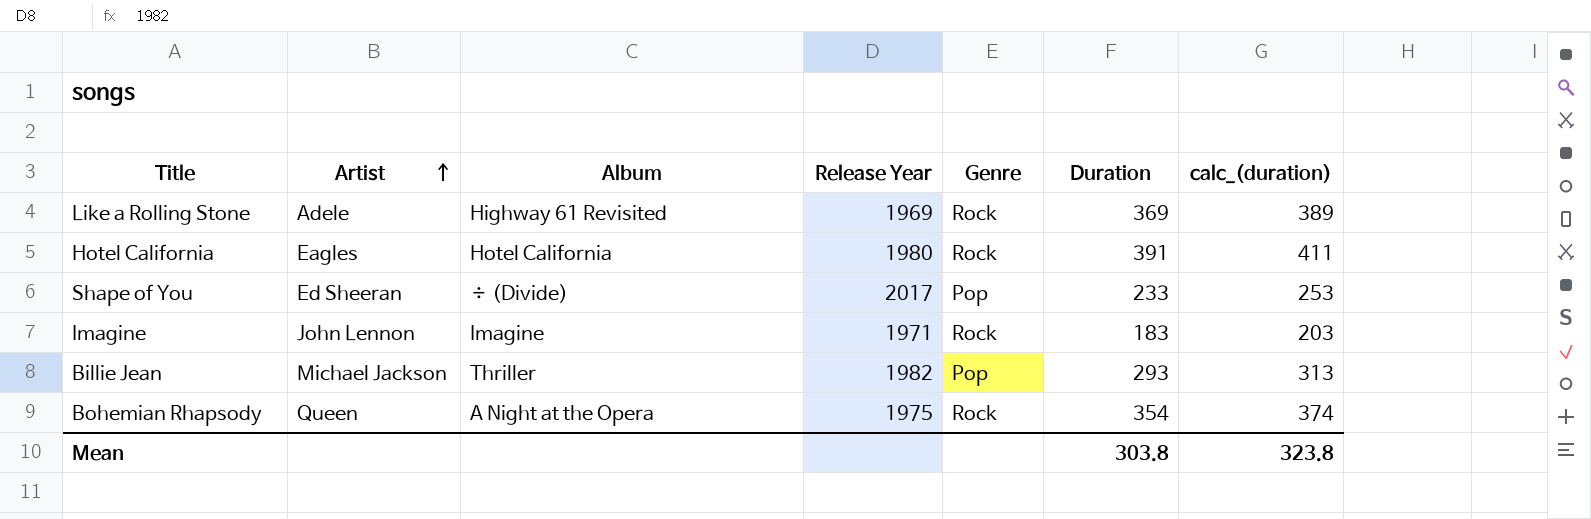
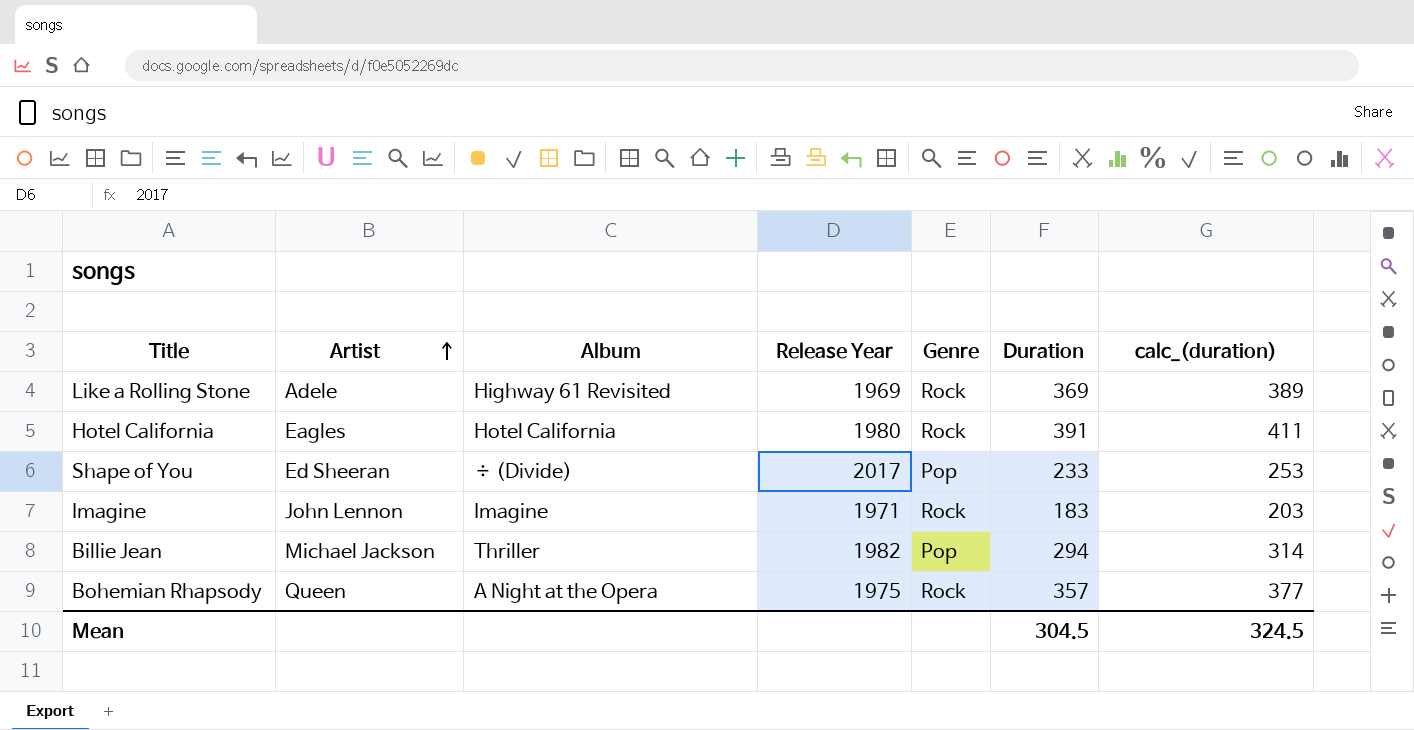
Billie Jean | Duration: 293 -> 294
Billie Jean | calc_(duration): 313 -> 314
Bohemian Rhapsody | Duration: 354 -> 357
Bohemian Rhapsody | calc_(duration): 374 -> 377
Mean | Duration: 303.8 -> 304.5
Mean | calc_(duration): 323.8 -> 324.5

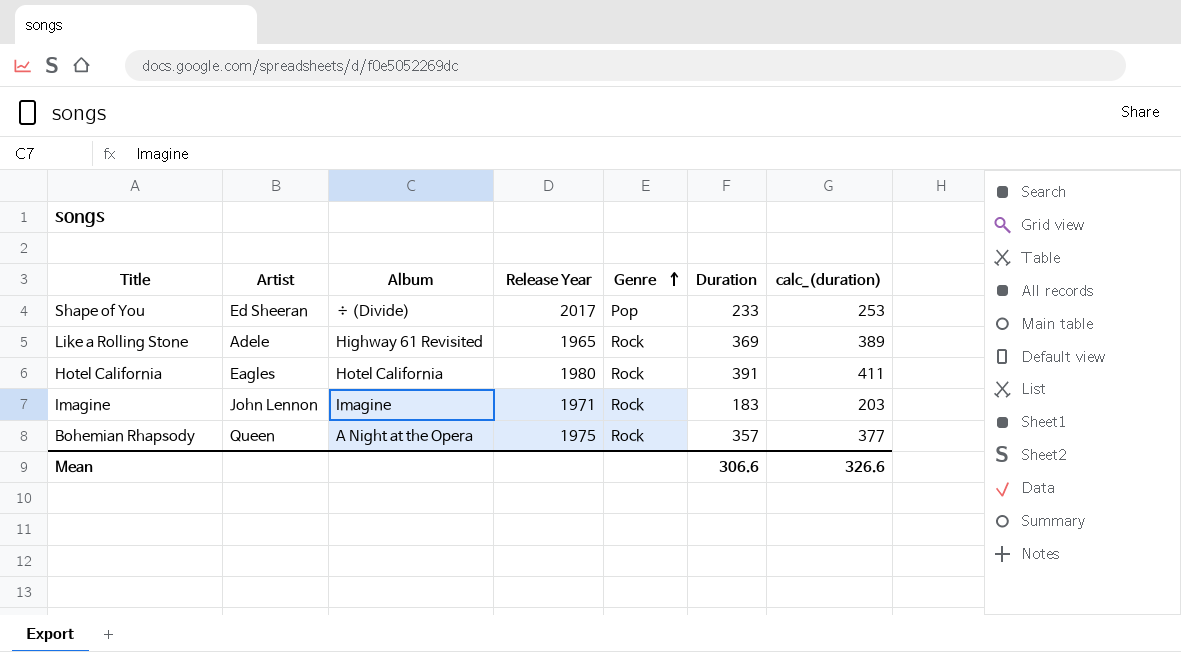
row order: Artist ascending -> Genre ascending
row Billie Jean: Michael Jackson | Thriller | 1982 | Pop | 294 | 314 -> none
Like a Rolling Stone | Release Year: 1969 -> 1965
Mean | Duration: 304.5 -> 306.6
Mean | calc_(duration): 324.5 -> 326.6

